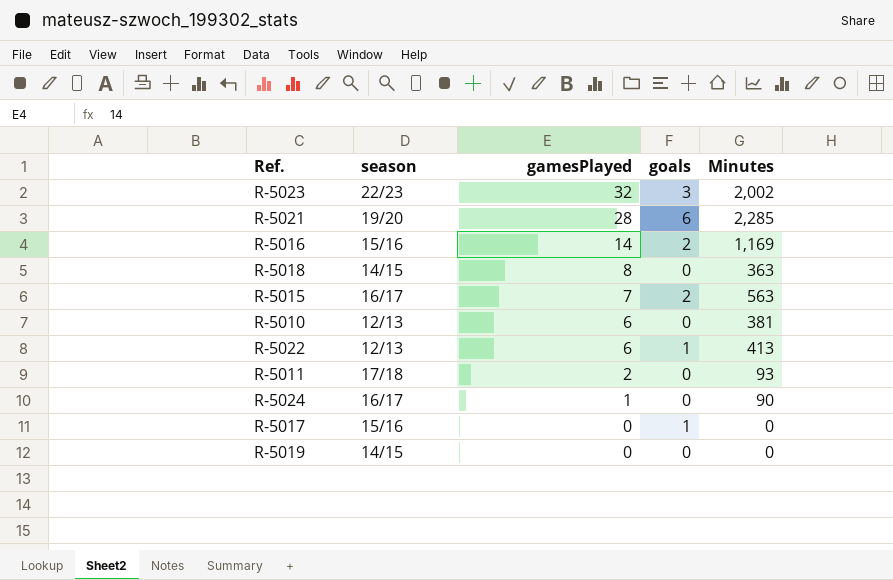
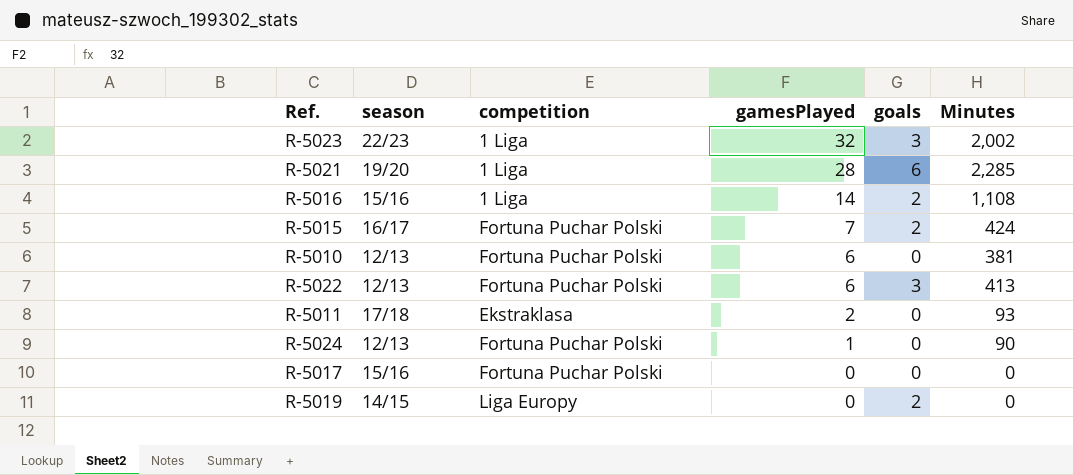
column competition | position: none -> 3
row R-5018: 14/15 | 8 | 0 | 363 -> none
R-5016 | Minutes: 1,169 -> 1,108
R-5015 | Minutes: 563 -> 424
R-5022 | goals: 1 -> 3
R-5024 | season: 16/17 -> 12/13
R-5017 | goals: 1 -> 0
R-5019 | goals: 0 -> 2

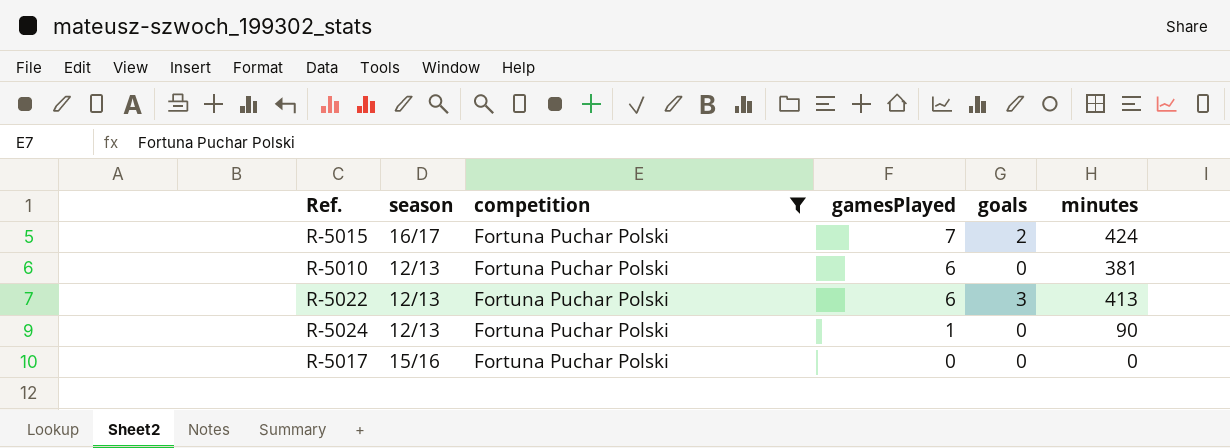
filter: none -> competition = Fortuna Puchar Polski
column name: Minutes -> minutes

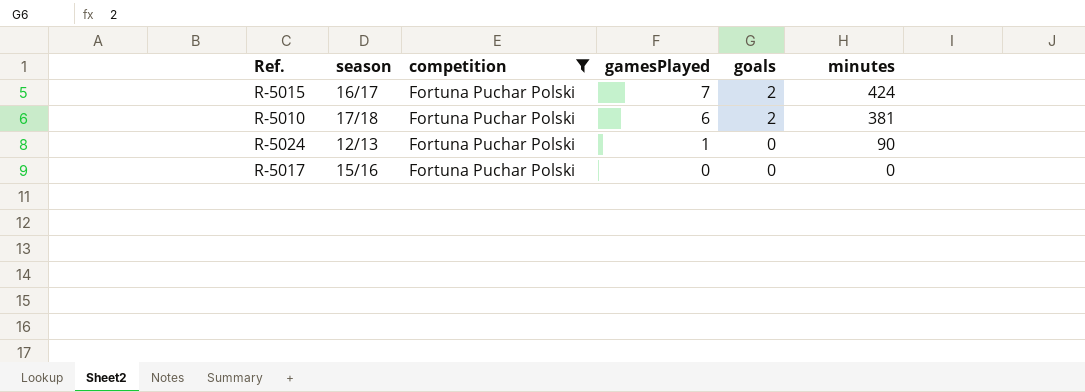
row R-5022: 12/13 | Fortuna Puchar Polski | 6 | 3 | 413 -> none
R-5010 | season: 12/13 -> 17/18
R-5010 | goals: 0 -> 2

